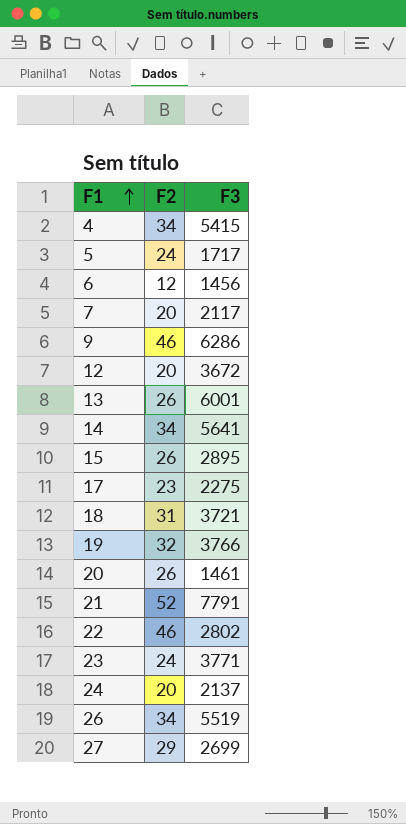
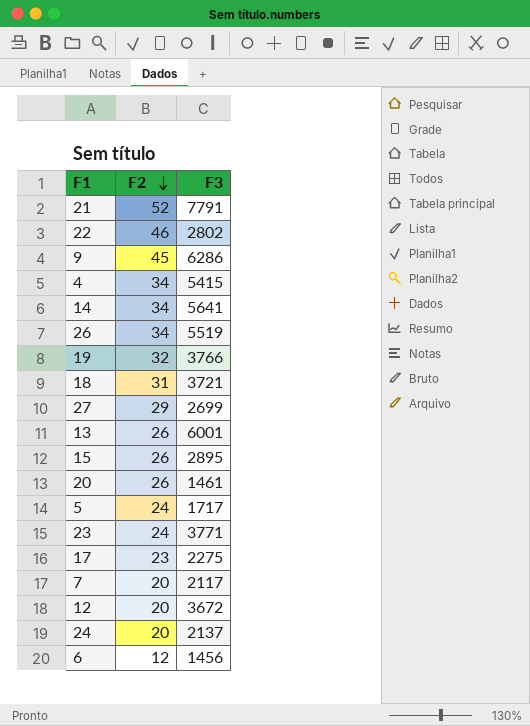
row order: F1 ascending -> F2 descending
9 | F2: 46 -> 45

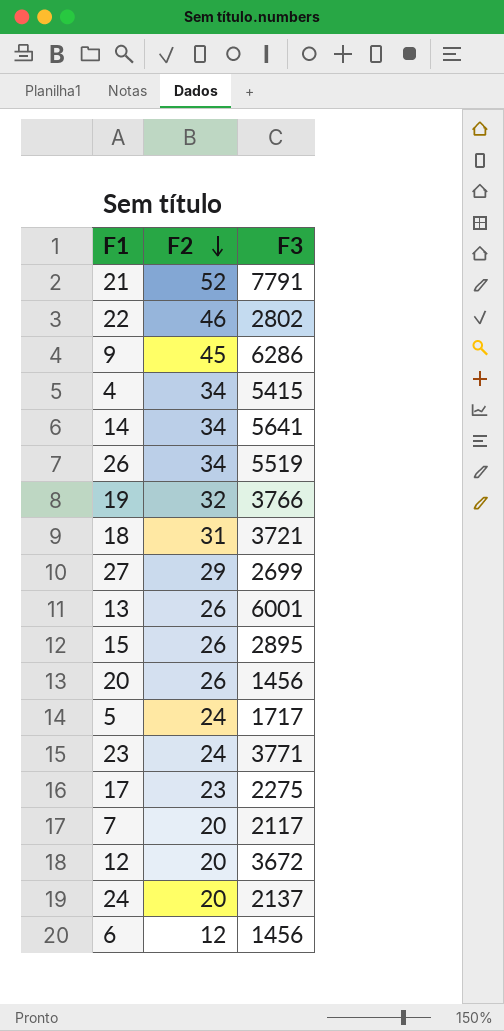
20 | F3: 1461 -> 1456

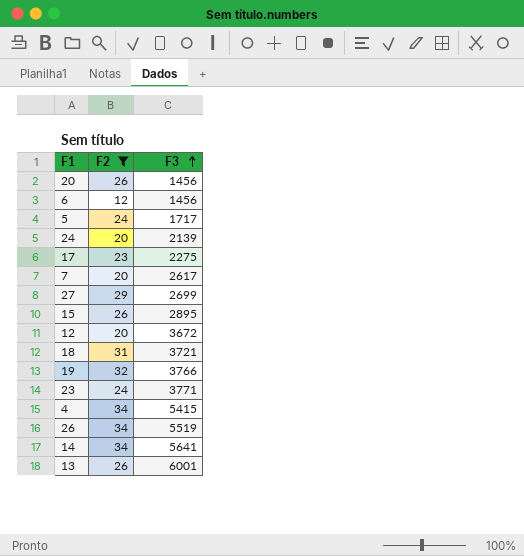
filter: none -> F2 <= 34
row order: F2 descending -> F3 ascending
24 | F3: 2137 -> 2139
7 | F3: 2117 -> 2617

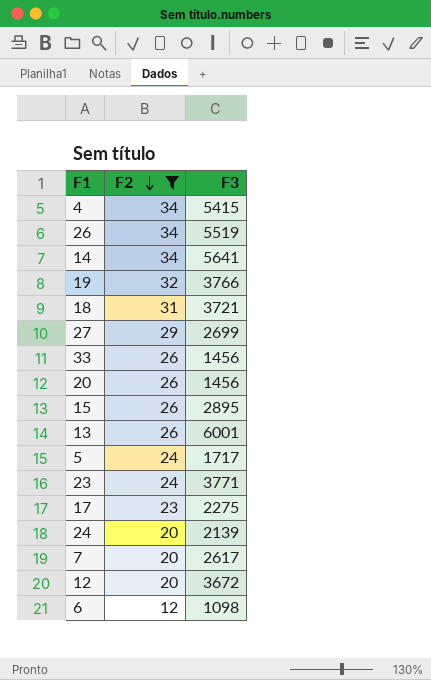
row order: F3 ascending -> F2 descending
row 33: none -> 26 | 1456
6 | F3: 1456 -> 1098

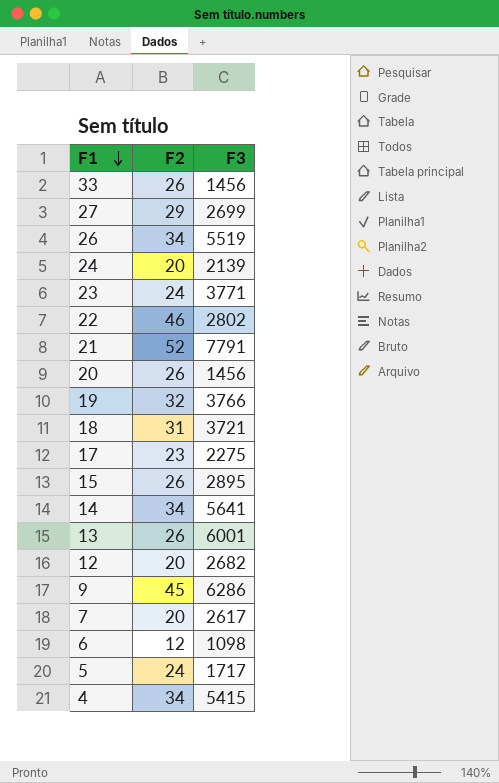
filter: F2 <= 34 -> none
row order: F2 descending -> F1 descending
12 | F3: 3672 -> 2682

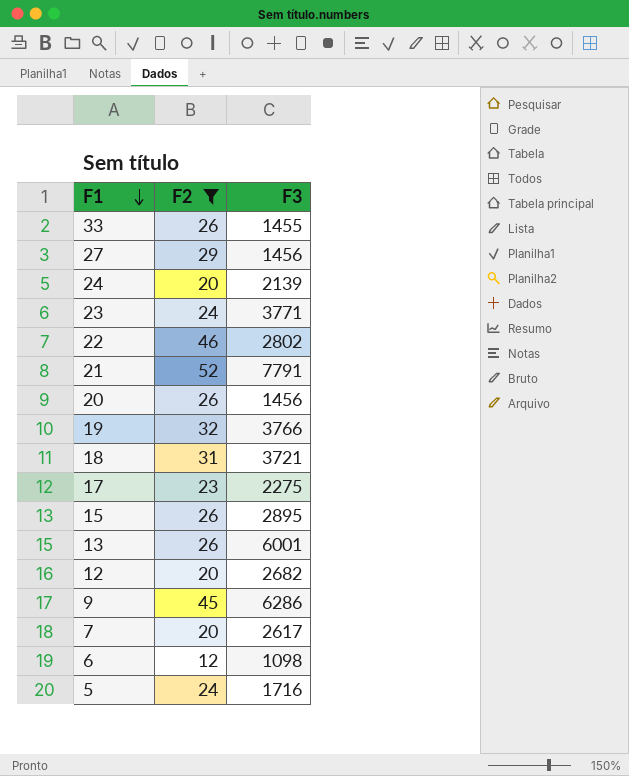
filter: none -> F2 != 34
33 | F3: 1456 -> 1455
27 | F3: 2699 -> 1456
5 | F3: 1717 -> 1716

